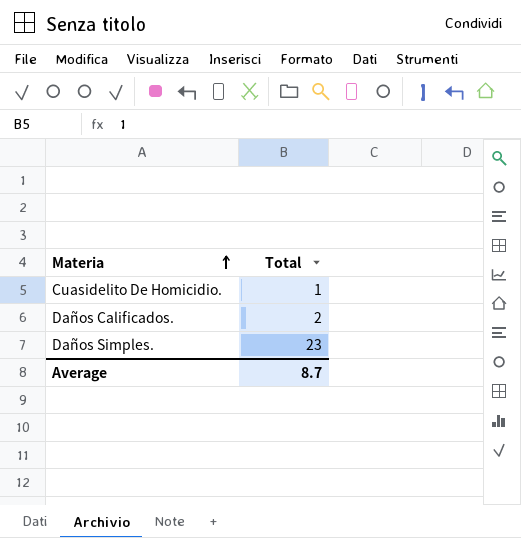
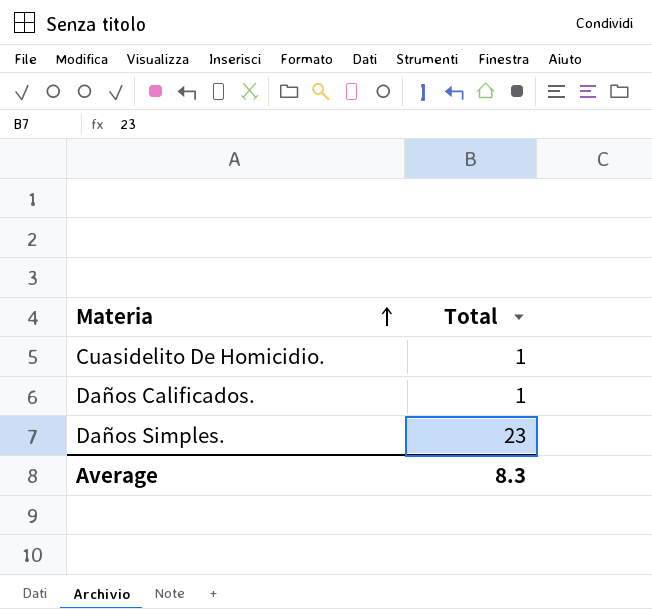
Daños Calificados. | Total: 2 -> 1
Average | Total: 8.7 -> 8.3

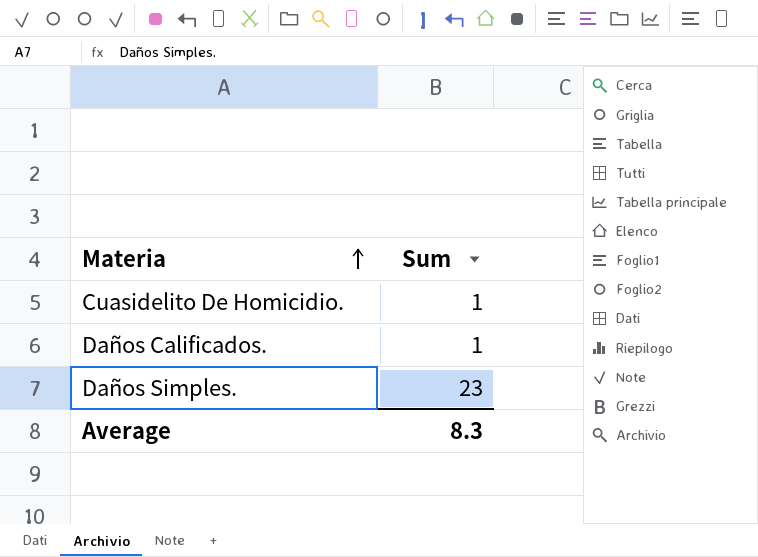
column name: Total -> Sum

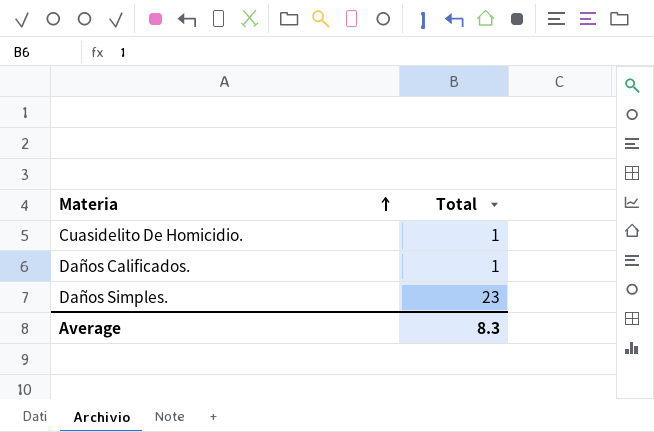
column name: Sum -> Total

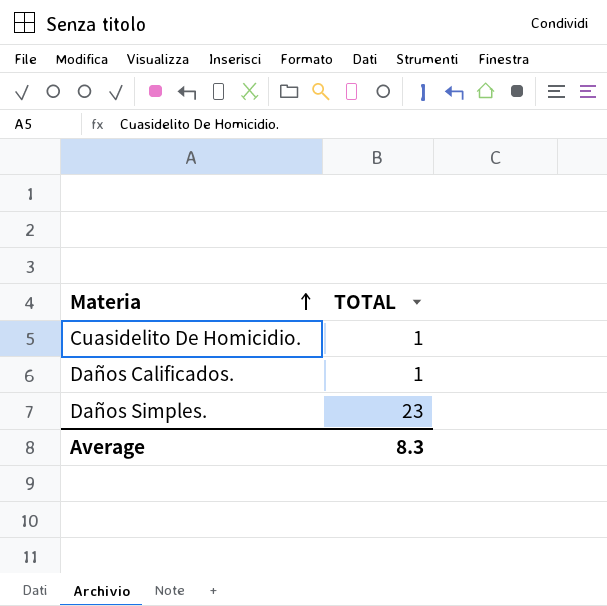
column name: Total -> TOTAL

